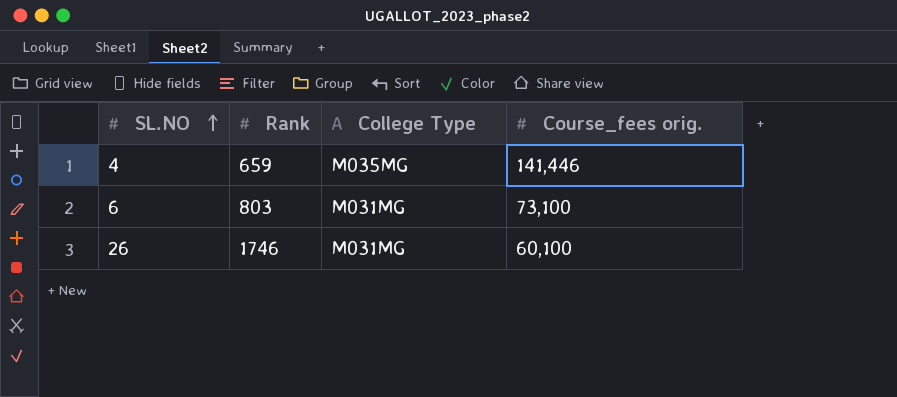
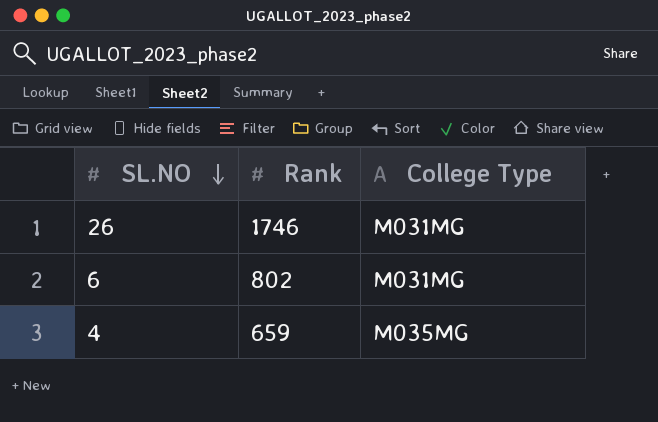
row order: SL.NO ascending -> SL.NO descending
column Course_fees orig. | position: 4 -> none
6 | Rank: 803 -> 802

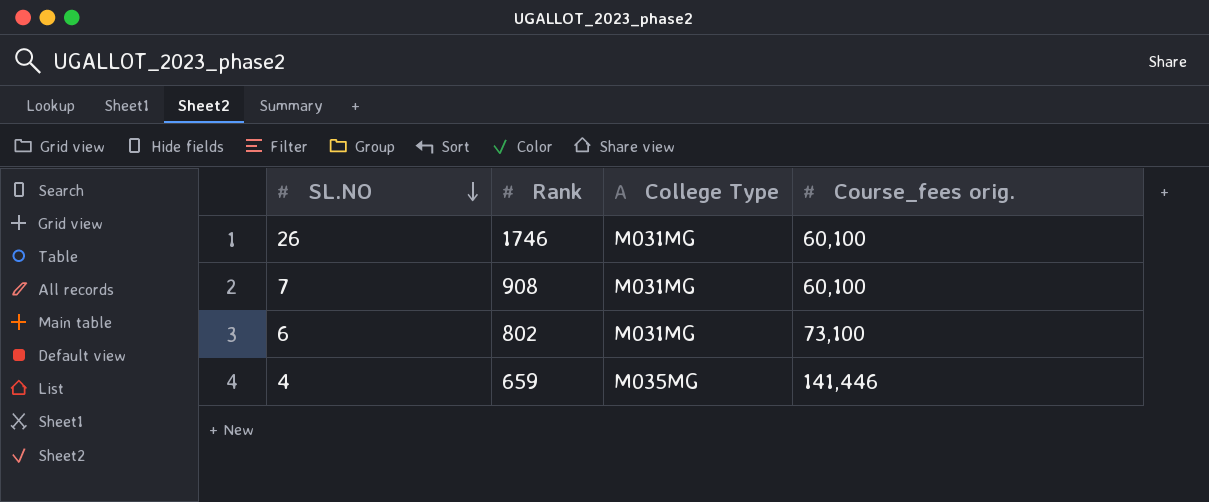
column Course_fees orig. | position: none -> 4
row 7: none -> 908 | M031MG | 60,100

